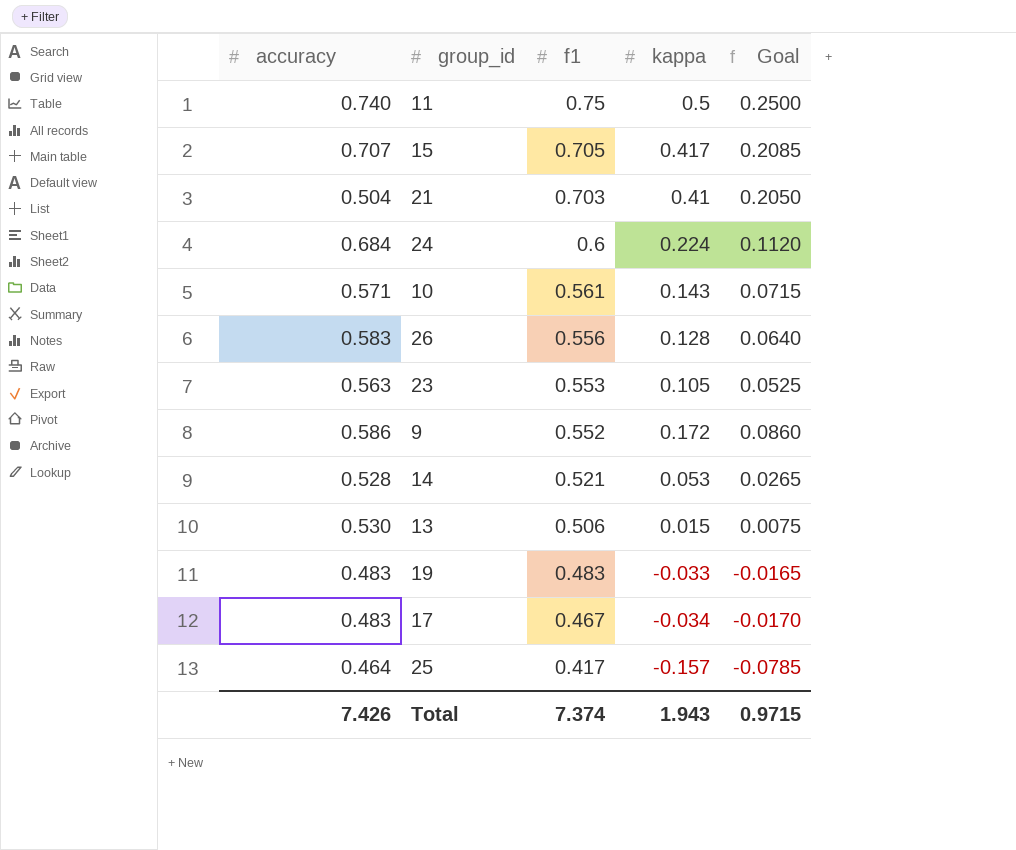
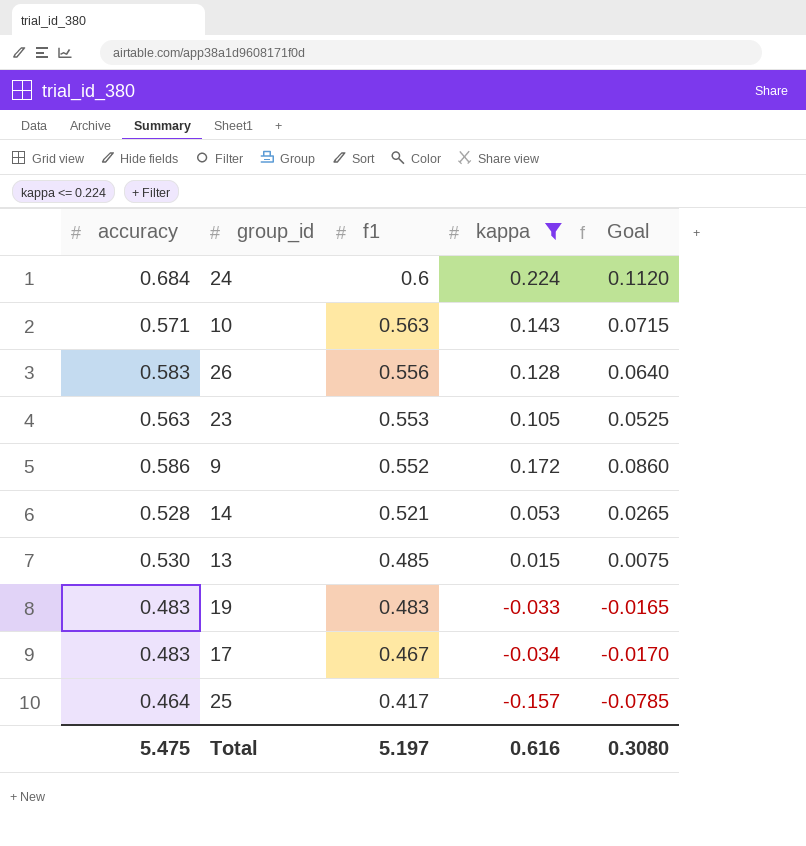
filter: none -> kappa <= 0.224
10 | f1: 0.561 -> 0.563
13 | f1: 0.506 -> 0.485
Total | accuracy: 7.426 -> 5.475
Total | f1: 7.374 -> 5.197
Total | kappa: 1.943 -> 0.616
Total | Goal: 0.9715 -> 0.3080

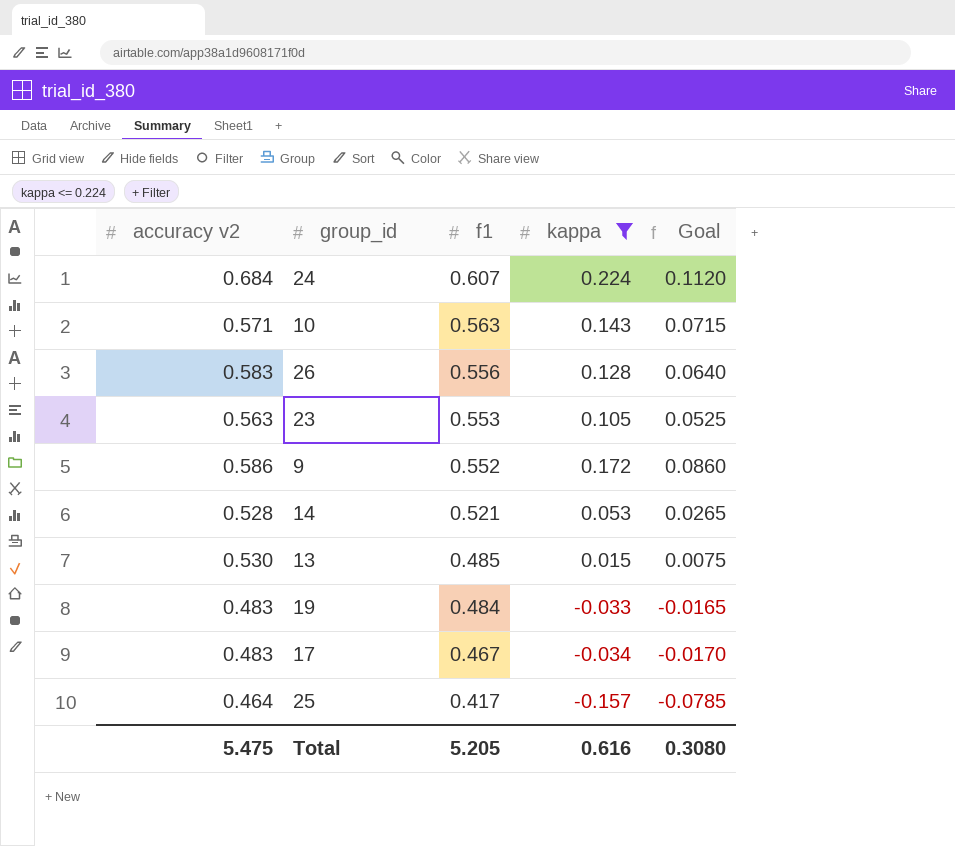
column name: accuracy -> accuracy v2
24 | f1: 0.6 -> 0.607
19 | f1: 0.483 -> 0.484
Total | f1: 5.197 -> 5.205

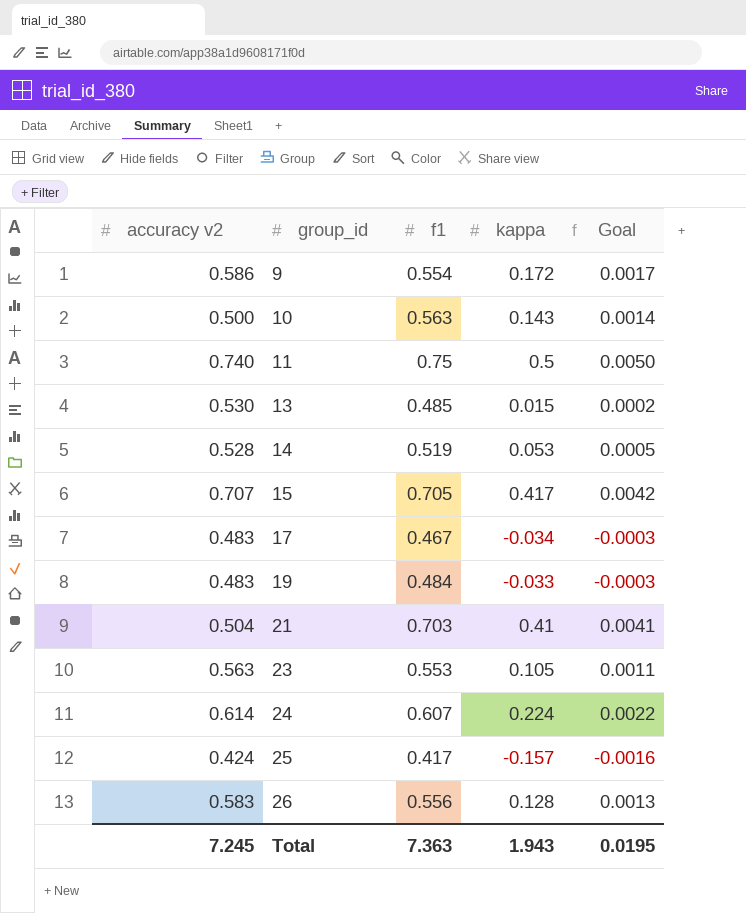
filter: kappa <= 0.224 -> none
row order: f1 descending -> group_id ascending
column Goal | formula: [kappa] * 0.5 -> [kappa] * 0.01
9 | f1: 0.552 -> 0.554
10 | accuracy v2: 0.571 -> 0.500
14 | f1: 0.521 -> 0.519
24 | accuracy v2: 0.684 -> 0.614
25 | accuracy v2: 0.464 -> 0.424
Total | accuracy v2: 5.475 -> 7.245
Total | f1: 5.205 -> 7.363
Total | kappa: 0.616 -> 1.943
Total | Goal: 0.3080 -> 0.0195

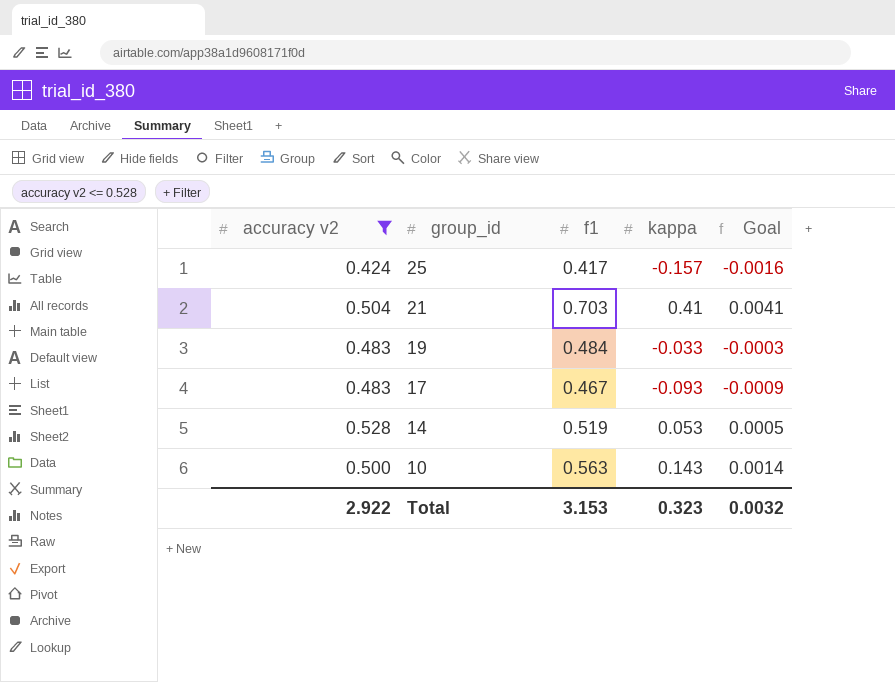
filter: none -> accuracy v2 <= 0.528
row order: group_id ascending -> group_id descending
17 | kappa: -0.034 -> -0.093
17 | Goal: -0.0003 -> -0.0009
Total | accuracy v2: 7.245 -> 2.922
Total | f1: 7.363 -> 3.153
Total | kappa: 1.943 -> 0.323
Total | Goal: 0.0195 -> 0.0032

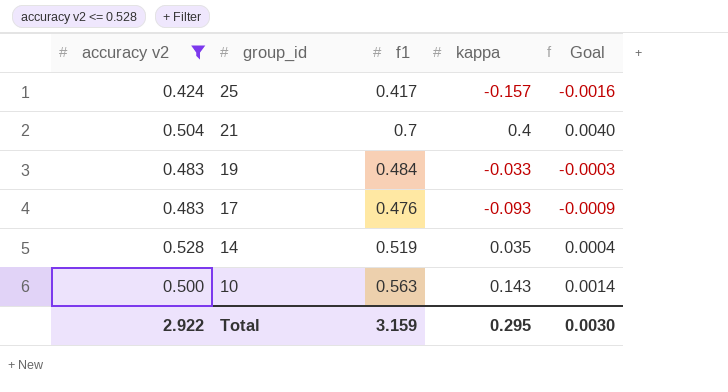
21 | f1: 0.703 -> 0.7
21 | kappa: 0.41 -> 0.4
21 | Goal: 0.0041 -> 0.0040
17 | f1: 0.467 -> 0.476
14 | kappa: 0.053 -> 0.035
14 | Goal: 0.0005 -> 0.0004
Total | f1: 3.153 -> 3.159
Total | kappa: 0.323 -> 0.295
Total | Goal: 0.0032 -> 0.0030

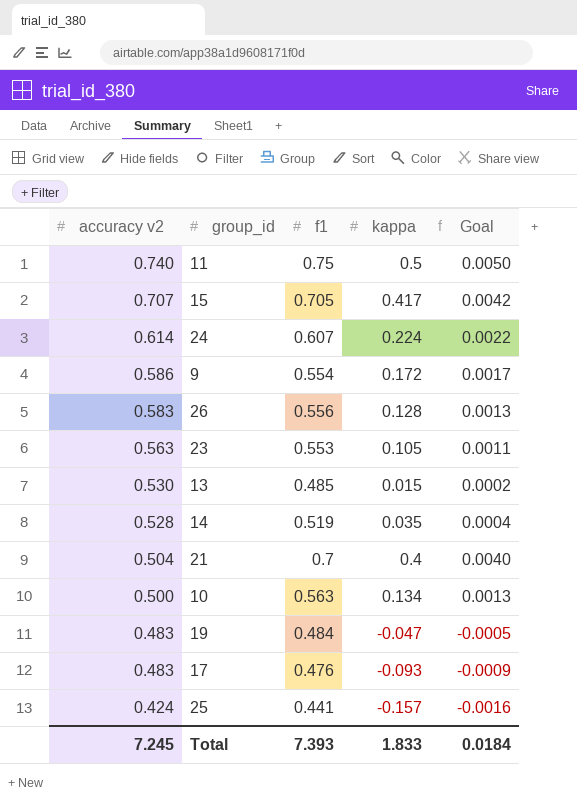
filter: accuracy v2 <= 0.528 -> none
row order: group_id descending -> accuracy v2 descending
10 | kappa: 0.143 -> 0.134
10 | Goal: 0.0014 -> 0.0013
19 | kappa: -0.033 -> -0.047
19 | Goal: -0.0003 -> -0.0005
25 | f1: 0.417 -> 0.441
Total | accuracy v2: 2.922 -> 7.245
Total | f1: 3.159 -> 7.393
Total | kappa: 0.295 -> 1.833
Total | Goal: 0.0030 -> 0.0184

